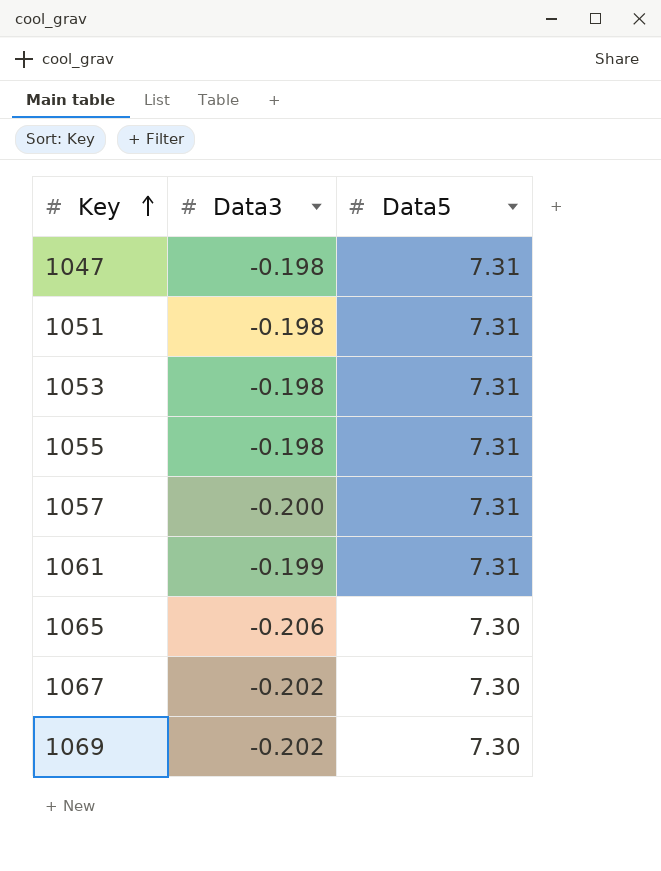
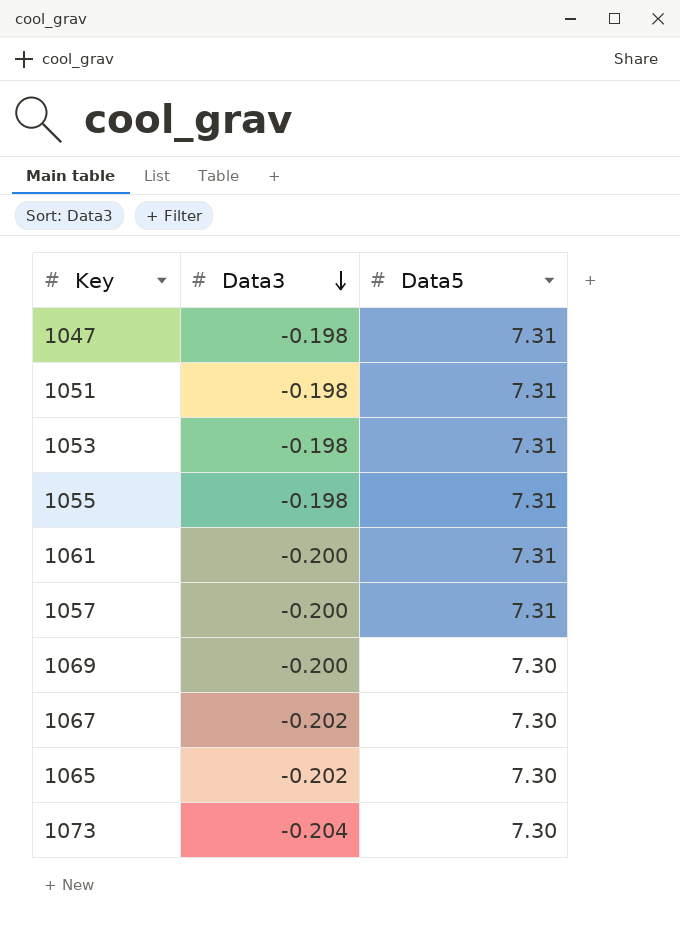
row order: Key ascending -> Data3 descending
1061 | Data3: -0.199 -> -0.200
1069 | Data3: -0.202 -> -0.200
1065 | Data3: -0.206 -> -0.202
row 1073: none -> -0.204 | 7.30

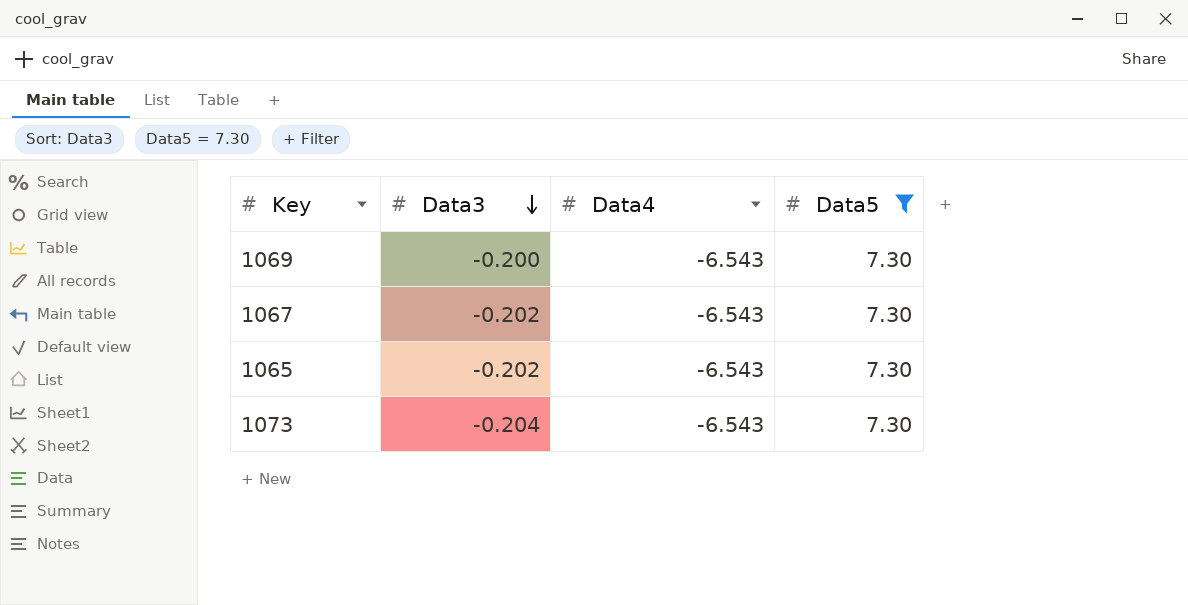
filter: none -> Data5 = 7.30
column Data4 | position: none -> 3

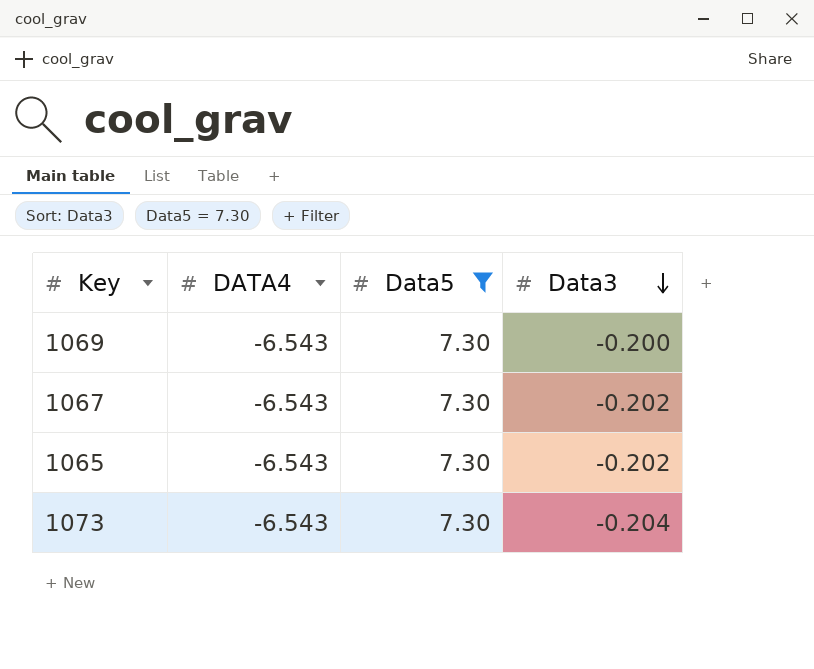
column name: Data4 -> DATA4
column Data3 | position: 2 -> 4

